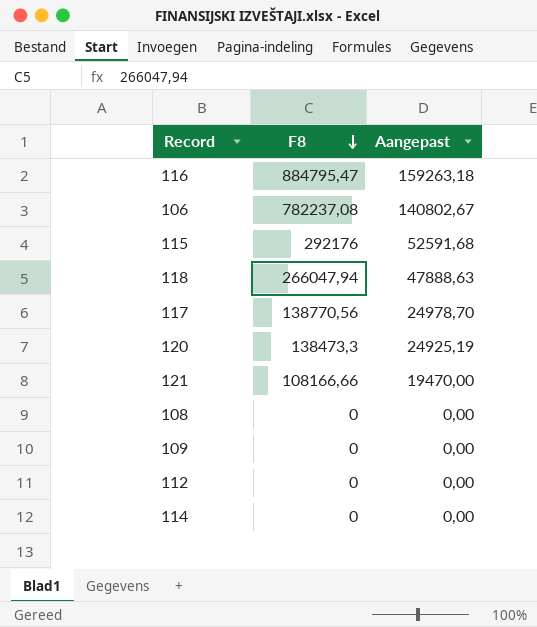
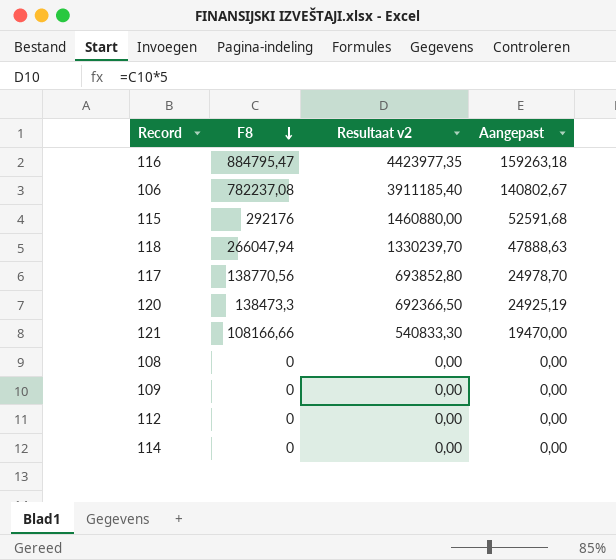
column Resultaat v2 | formula: none -> [F8] * 5

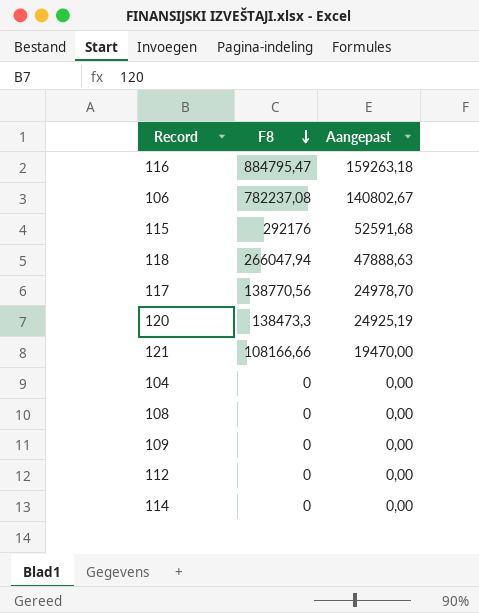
column Resultaat v2 | formula: [F8] * 5 -> none
row 104: none -> 0 | 0,00

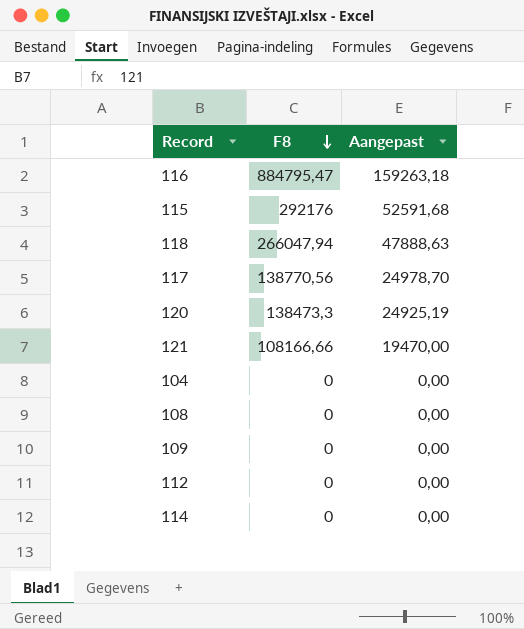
row 106: 782237,08 | 140802,67 -> none

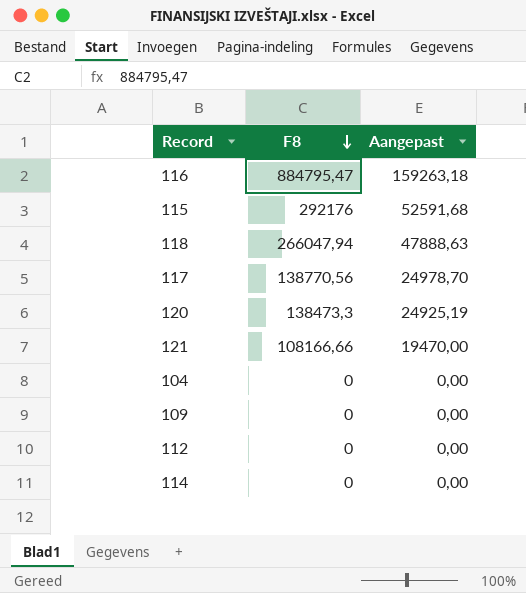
row 108: 0 | 0,00 -> none

